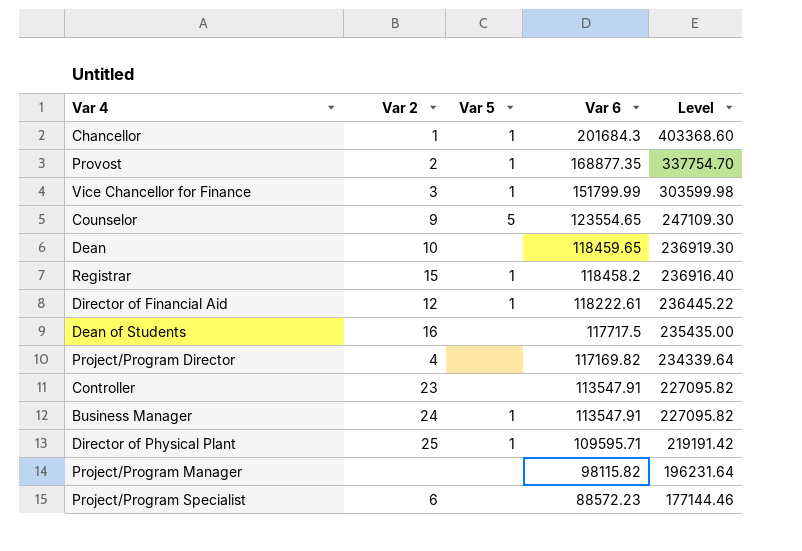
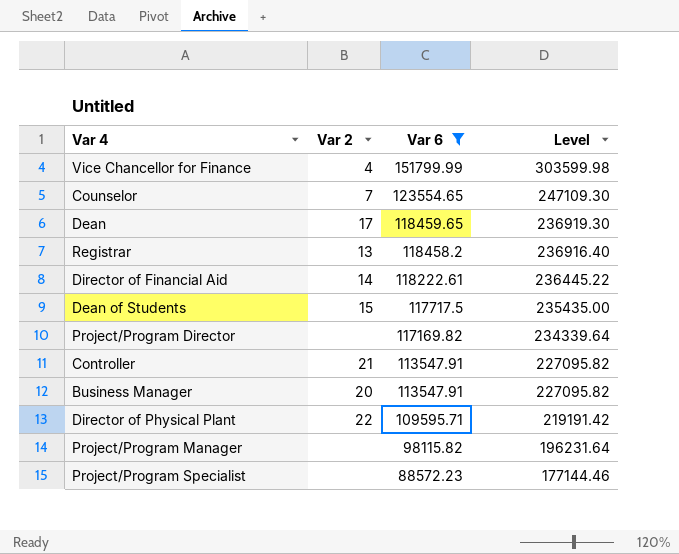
filter: none -> Var 6 <= 151799.99
column Var 5 | position: 3 -> none
Vice Chancellor for Finance | Var 2: 3 -> 4
Counselor | Var 2: 9 -> 7
Dean | Var 2: 10 -> 17
Registrar | Var 2: 15 -> 13
Director of Financial Aid | Var 2: 12 -> 14
Dean of Students | Var 2: 16 -> 15
Project/Program Director | Var 2: 4 -> none
Controller | Var 2: 23 -> 21
Business Manager | Var 2: 24 -> 20
Director of Physical Plant | Var 2: 25 -> 22
Project/Program Specialist | Var 2: 6 -> none

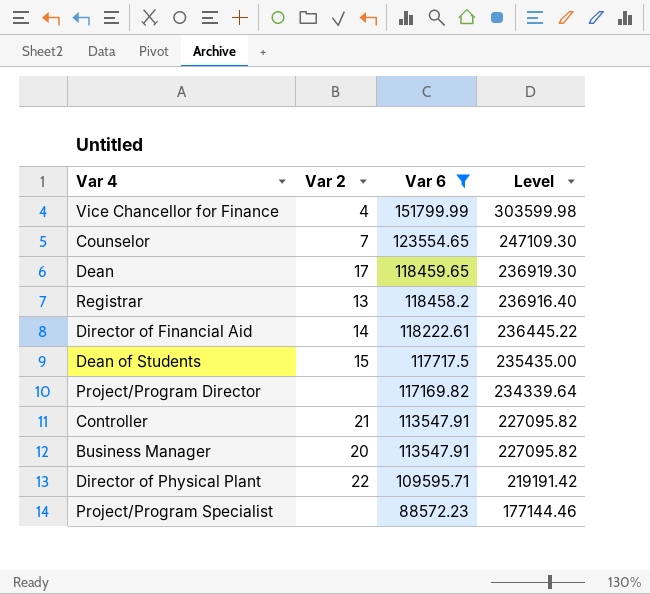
row Project/Program Manager: none | 98115.82 | 196231.64 -> none

